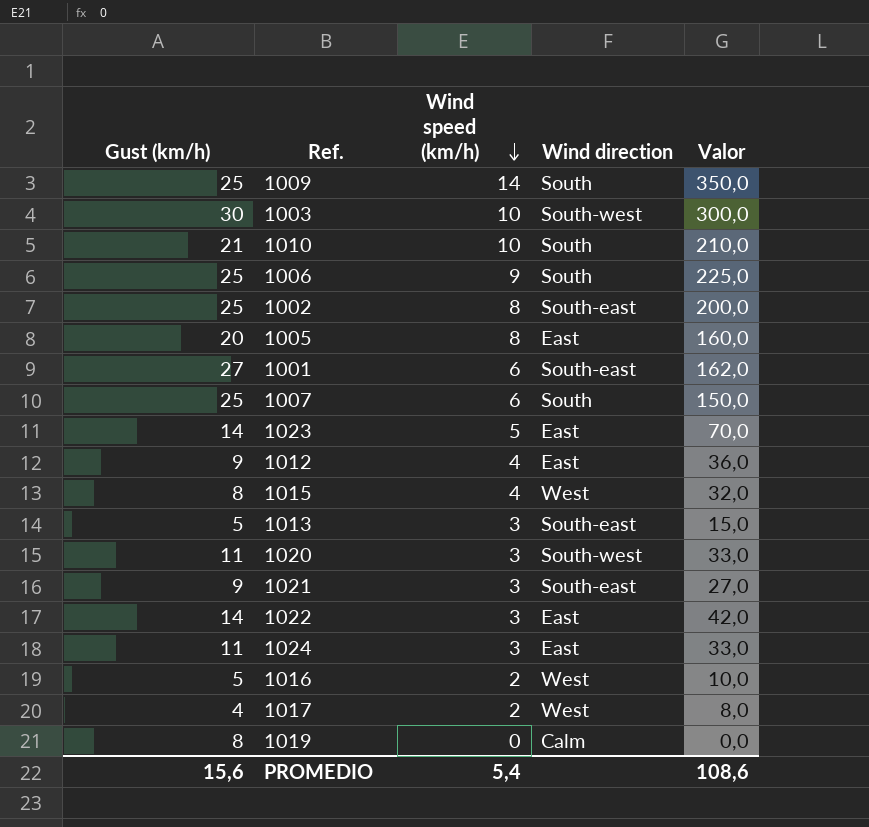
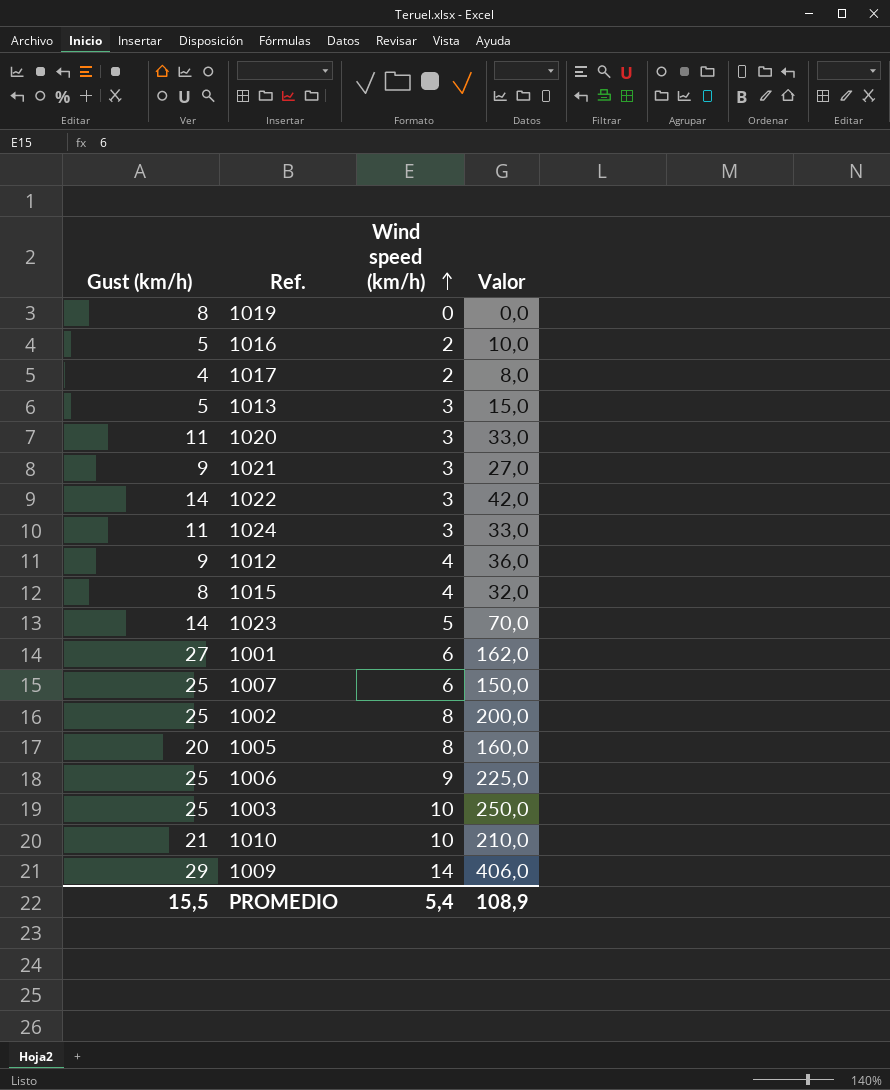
row order: Wind speed (km/h) descending -> Wind speed (km/h) ascending
column Wind direction | position: 4 -> none
1003 | Gust (km/h): 30 -> 25
1003 | Valor: 300,0 -> 250,0
1009 | Gust (km/h): 25 -> 29
1009 | Valor: 350,0 -> 406,0
PROMEDIO | Gust (km/h): 15,6 -> 15,5
PROMEDIO | Valor: 108,6 -> 108,9

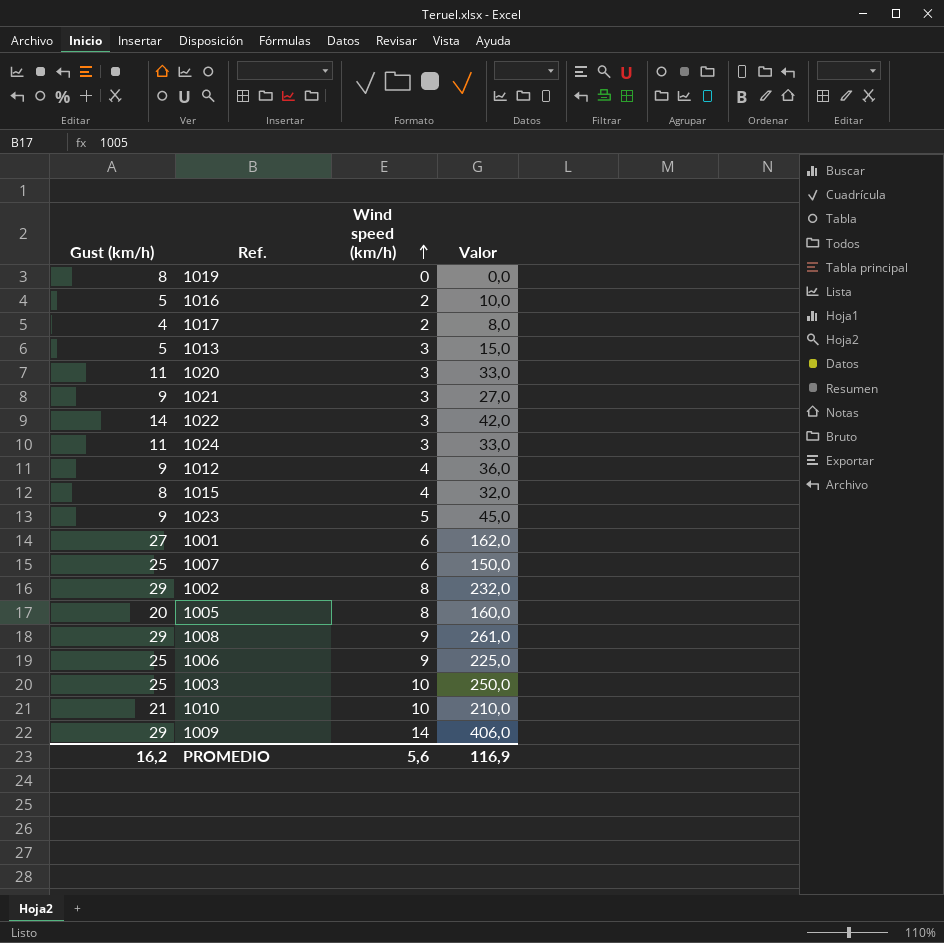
1023 | Gust (km/h): 14 -> 9
1023 | Valor: 70,0 -> 45,0
1002 | Gust (km/h): 25 -> 29
1002 | Valor: 200,0 -> 232,0
row 1008: none -> 29 | 9 | 261,0
PROMEDIO | Gust (km/h): 15,5 -> 16,2
PROMEDIO | Wind speed (km/h): 5,4 -> 5,6
PROMEDIO | Valor: 108,9 -> 116,9

